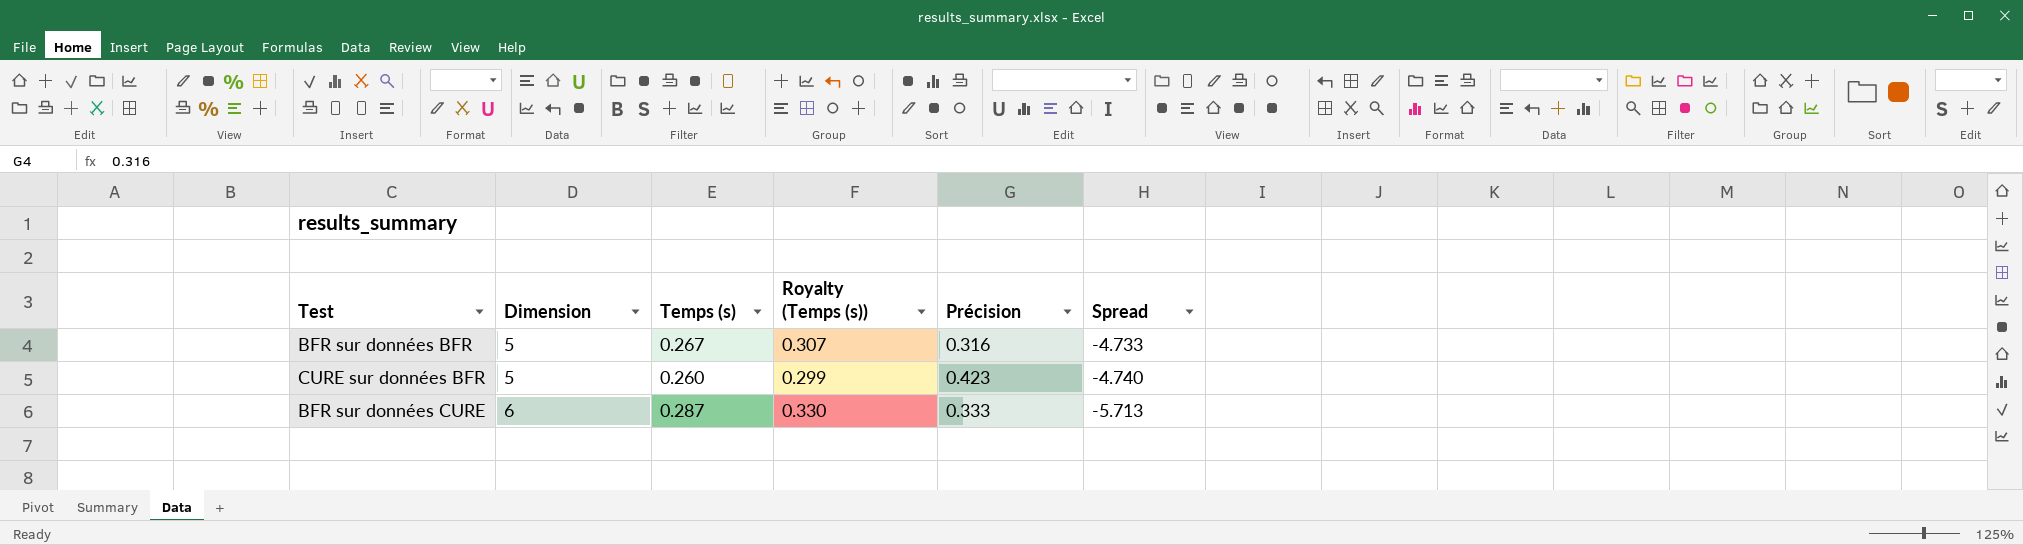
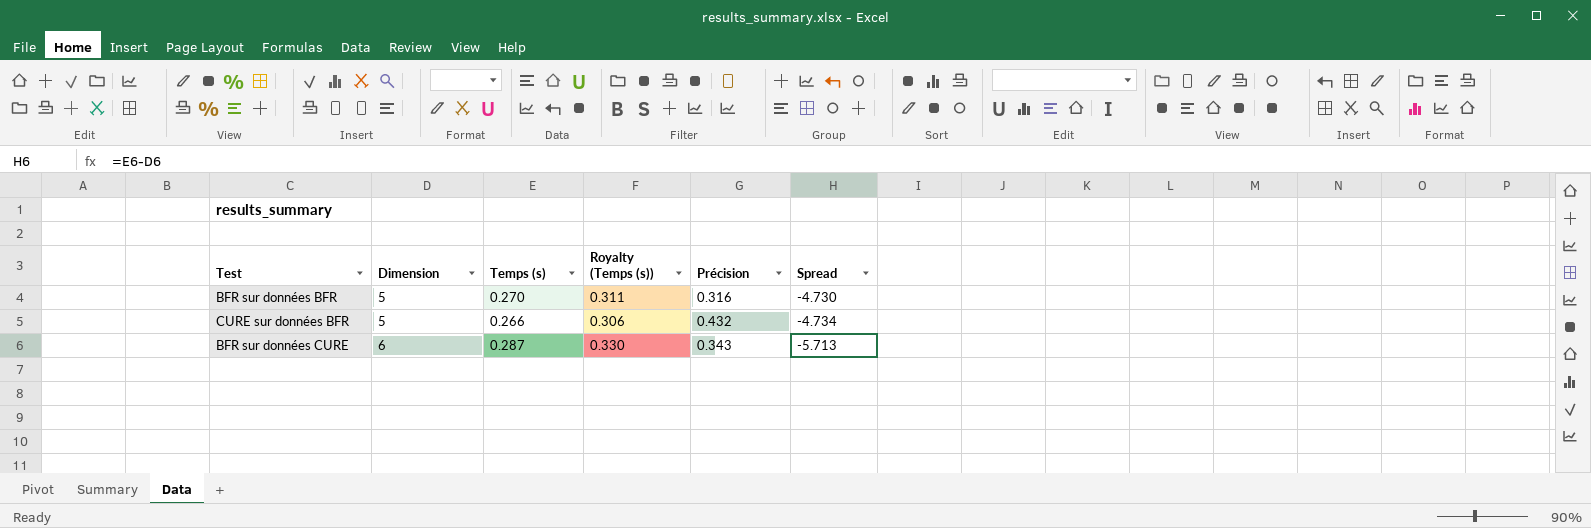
BFR sur données BFR | Temps (s): 0.267 -> 0.270
BFR sur données BFR | Royalty (Temps (s)): 0.307 -> 0.311
BFR sur données BFR | Spread: -4.733 -> -4.730
CURE sur données BFR | Temps (s): 0.260 -> 0.266
CURE sur données BFR | Royalty (Temps (s)): 0.299 -> 0.306
CURE sur données BFR | Précision: 0.423 -> 0.432
CURE sur données BFR | Spread: -4.740 -> -4.734
BFR sur données CURE | Précision: 0.333 -> 0.343

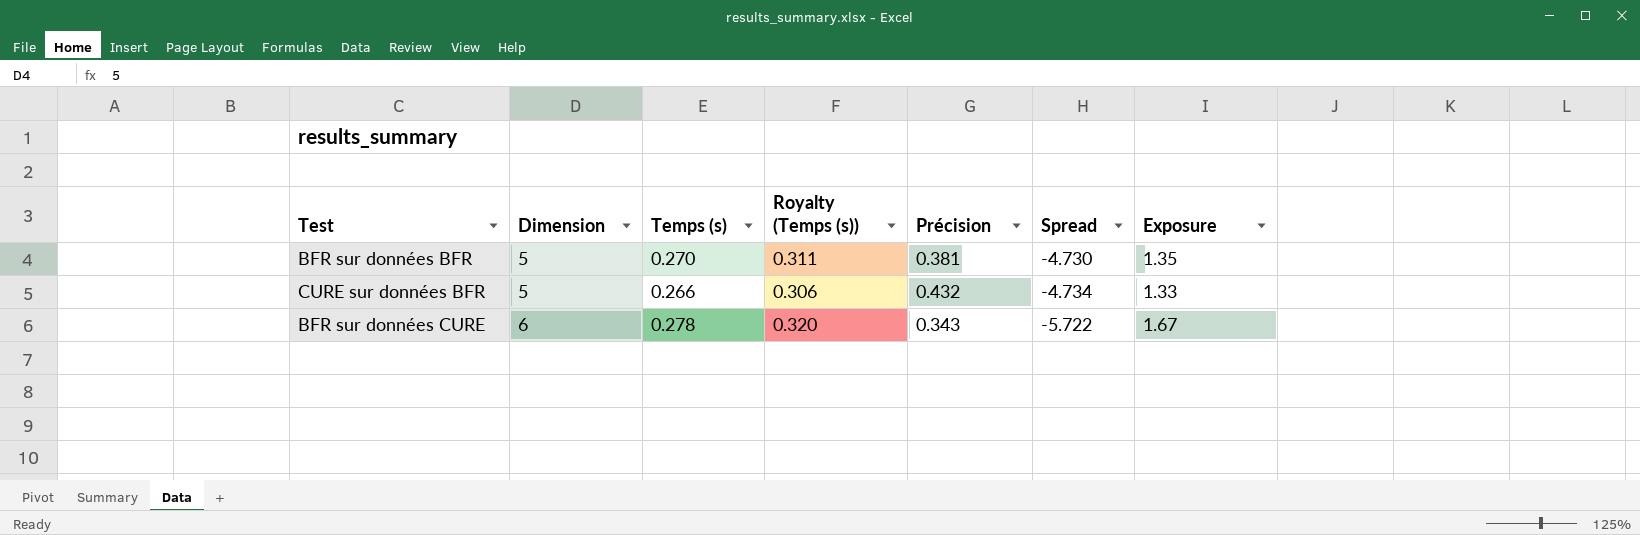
column Exposure | formula: none -> [Dimension] * [Temps (s)]
BFR sur données BFR | Précision: 0.316 -> 0.381
BFR sur données CURE | Temps (s): 0.287 -> 0.278
BFR sur données CURE | Royalty (Temps (s)): 0.330 -> 0.320
BFR sur données CURE | Spread: -5.713 -> -5.722

